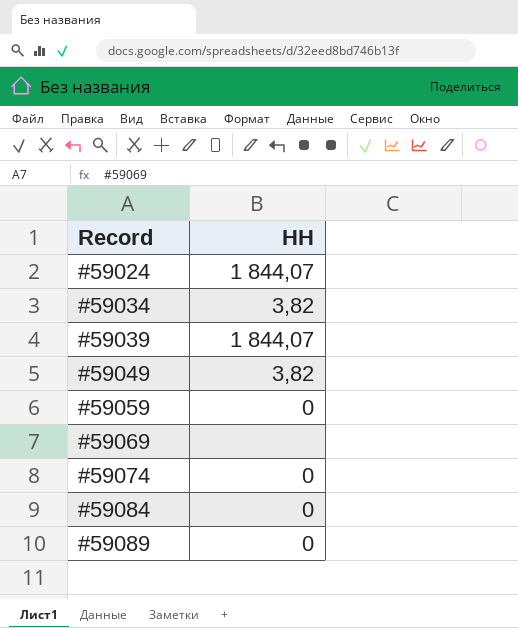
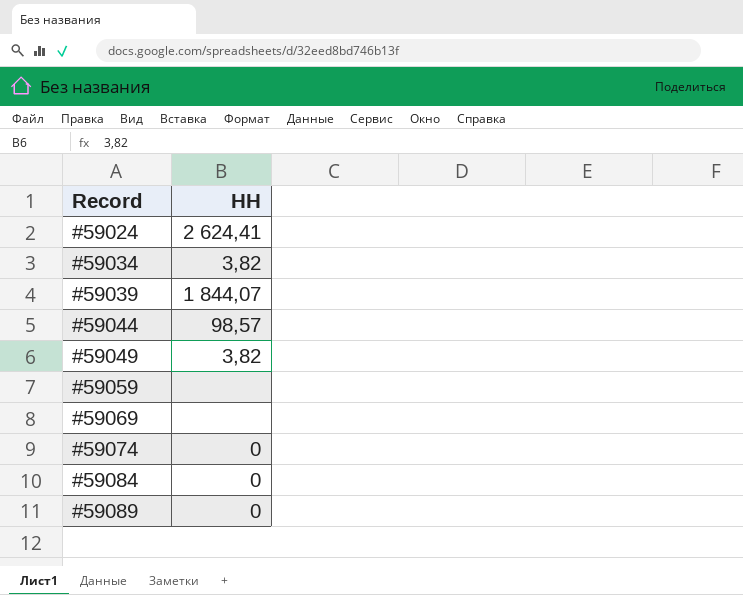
#59024 | НН: 1 844,07 -> 2 624,41
row #59044: none -> 98,57
#59059 | НН: 0 -> none

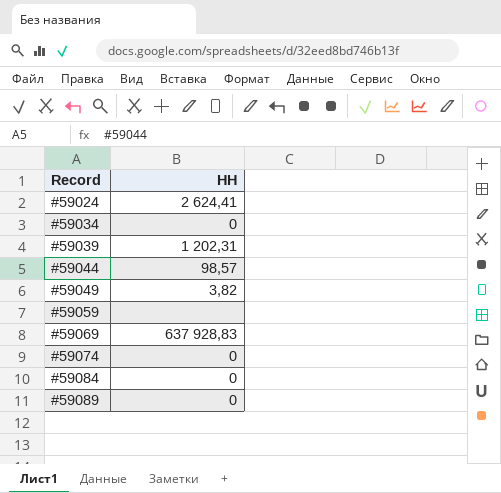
#59034 | НН: 3,82 -> 0
#59039 | НН: 1 844,07 -> 1 202,31
#59069 | НН: none -> 637 928,83

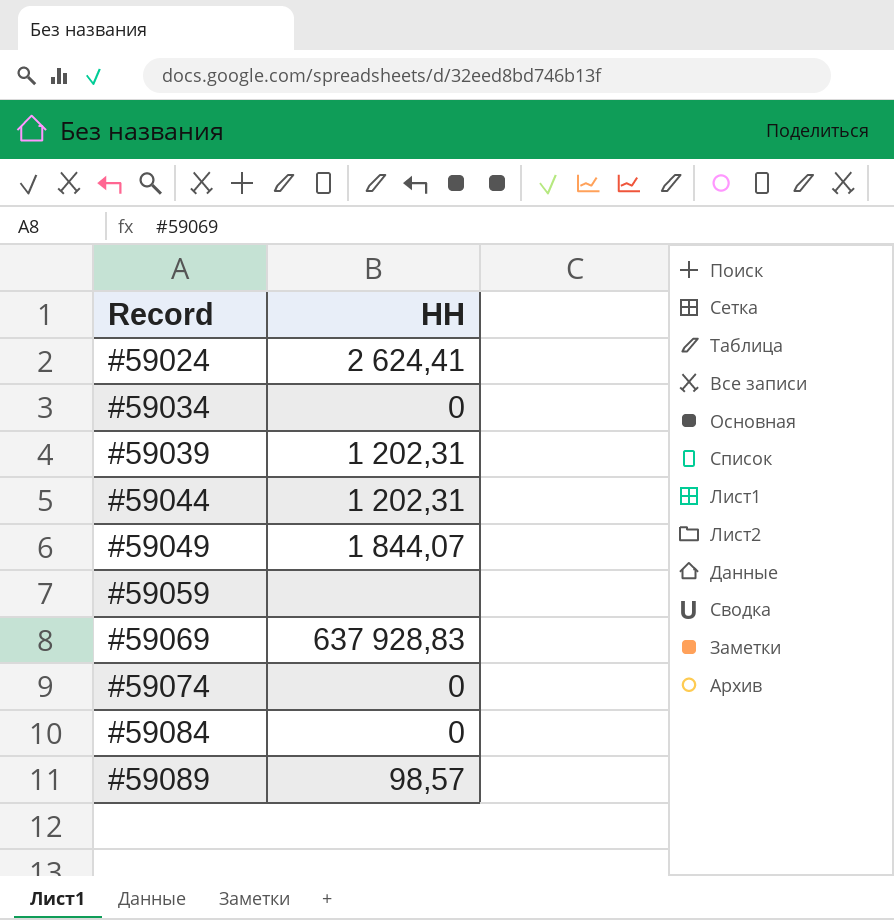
#59044 | НН: 98,57 -> 1 202,31
#59049 | НН: 3,82 -> 1 844,07
#59089 | НН: 0 -> 98,57

